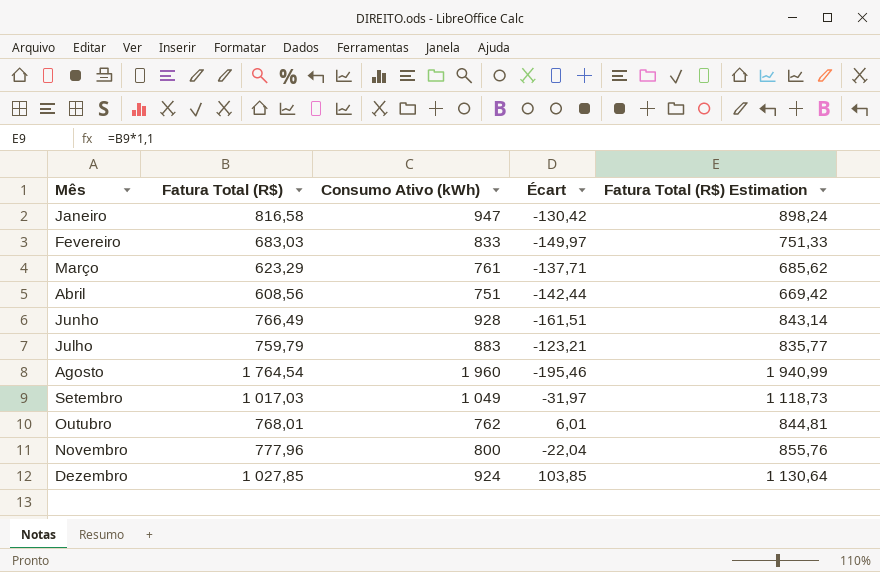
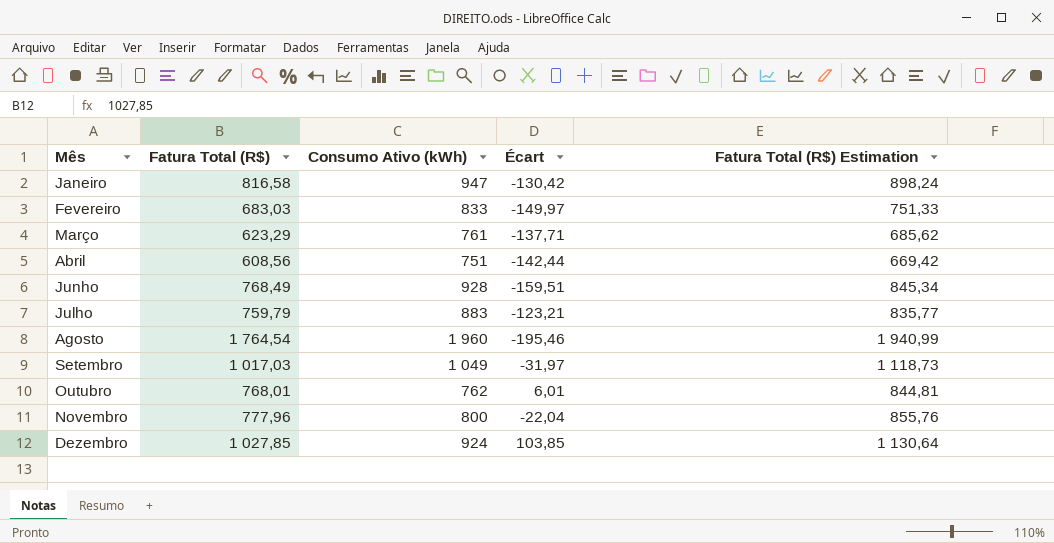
Junho | Fatura Total (R$): 766,49 -> 768,49
Junho | Écart: -161,51 -> -159,51
Junho | Fatura Total (R$) Estimation: 843,14 -> 845,34

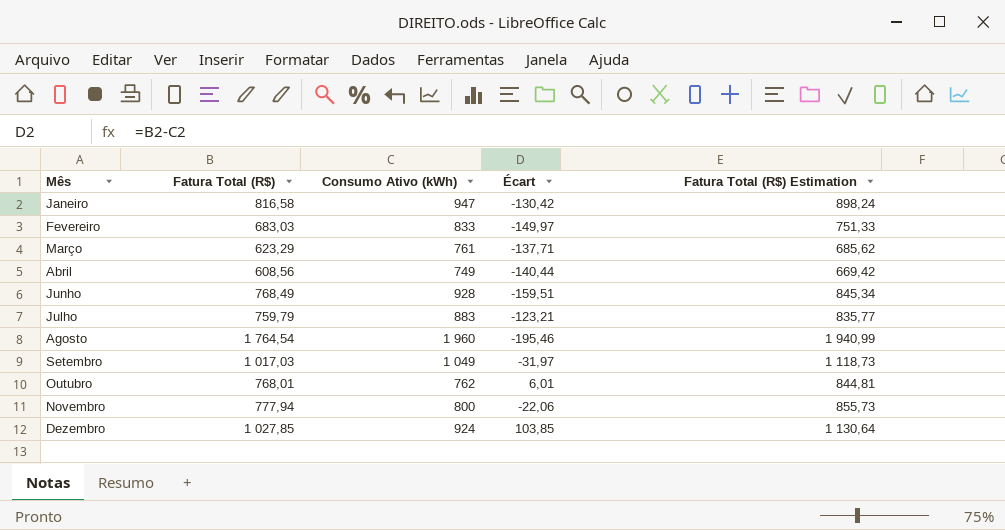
Abril | Consumo Ativo (kWh): 751 -> 749
Abril | Écart: -142,44 -> -140,44
Novembro | Fatura Total (R$): 777,96 -> 777,94
Novembro | Écart: -22,04 -> -22,06
Novembro | Fatura Total (R$) Estimation: 855,76 -> 855,73

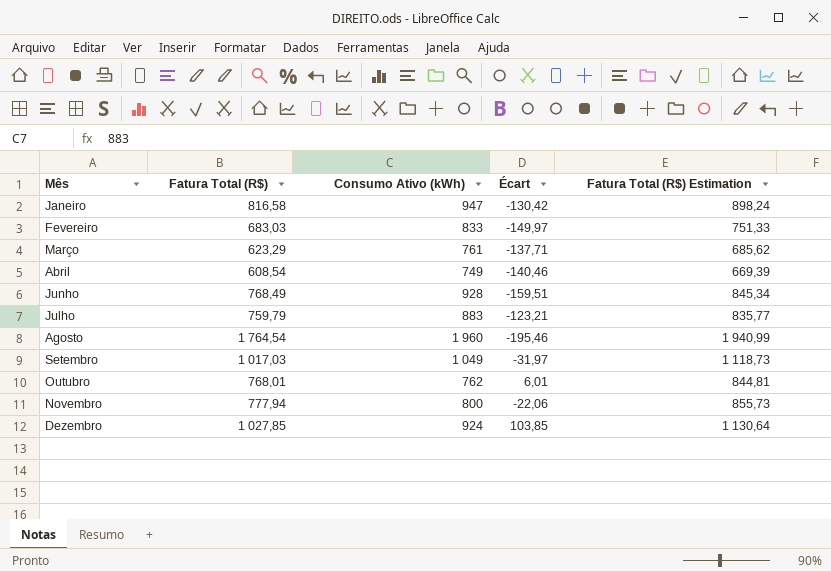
Abril | Fatura Total (R$): 608,56 -> 608,54
Abril | Écart: -140,44 -> -140,46
Abril | Fatura Total (R$) Estimation: 669,42 -> 669,39

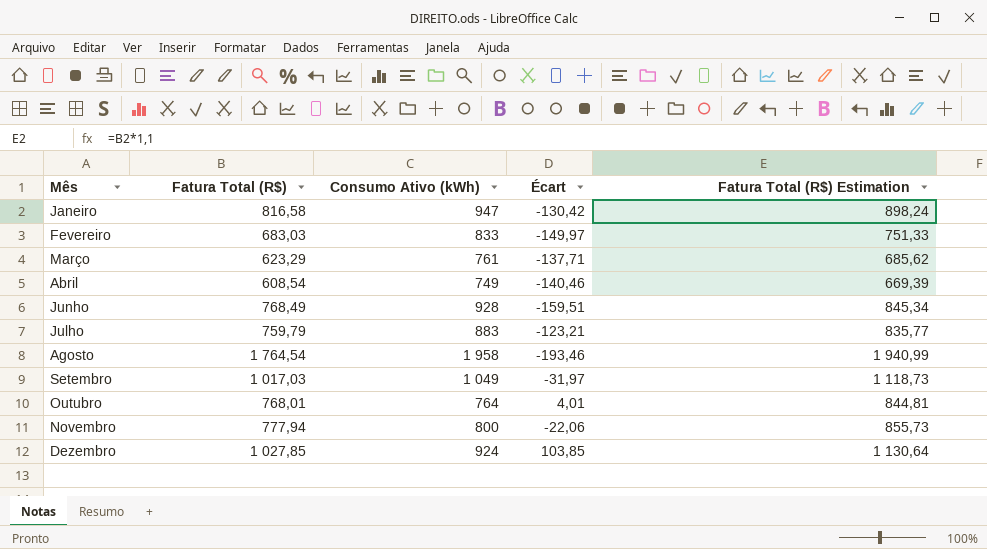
Agosto | Consumo Ativo (kWh): 1 960 -> 1 958
Agosto | Écart: -195,46 -> -193,46
Outubro | Consumo Ativo (kWh): 762 -> 764
Outubro | Écart: 6,01 -> 4,01

